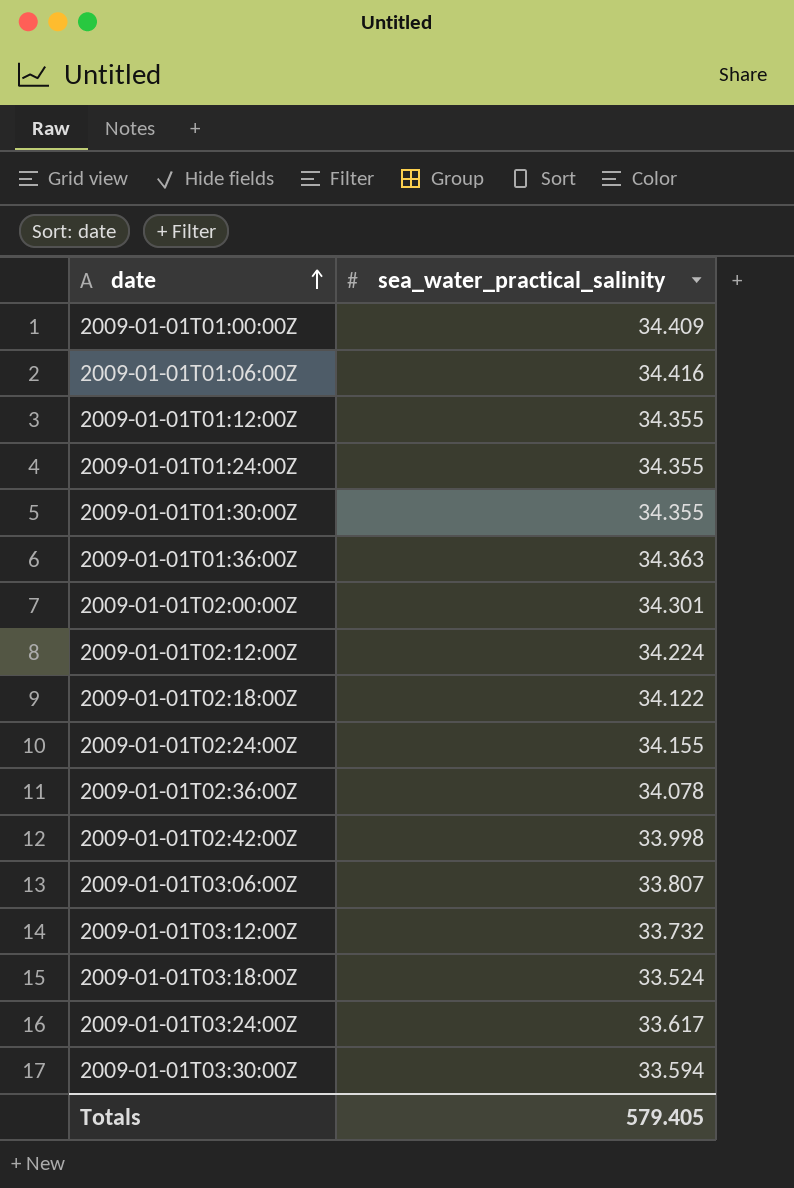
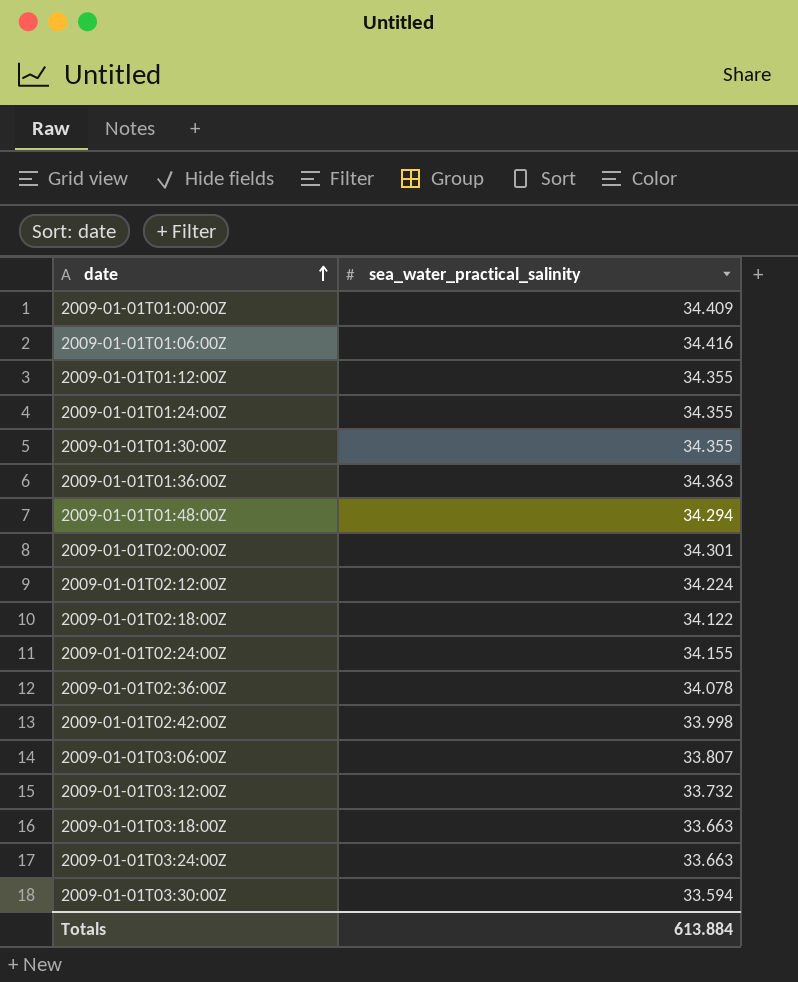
row 2009-01-01T01:48:00Z: none -> 34.294
2009-01-01T03:18:00Z | sea_water_practical_salinity: 33.524 -> 33.663
2009-01-01T03:24:00Z | sea_water_practical_salinity: 33.617 -> 33.663
Totals | sea_water_practical_salinity: 579.405 -> 613.884

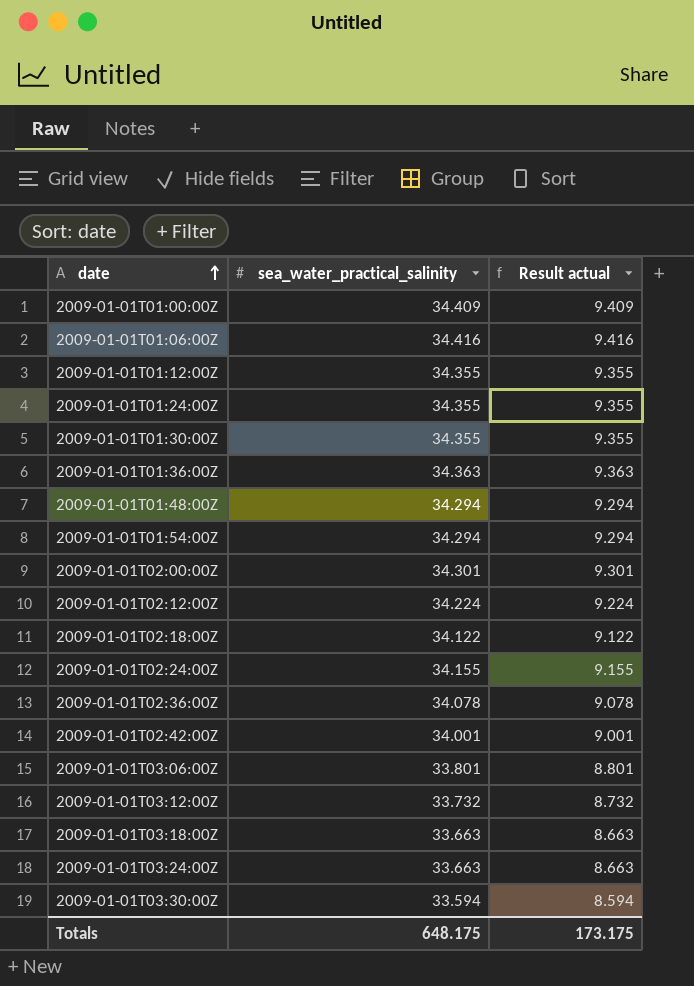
column Result actual | formula: none -> [sea_water_practical_salinity] - 25
row 2009-01-01T01:54:00Z: none -> 34.294 | 9.294
2009-01-01T02:42:00Z | sea_water_practical_salinity: 33.998 -> 34.001
2009-01-01T03:06:00Z | sea_water_practical_salinity: 33.807 -> 33.801
Totals | sea_water_practical_salinity: 613.884 -> 648.175

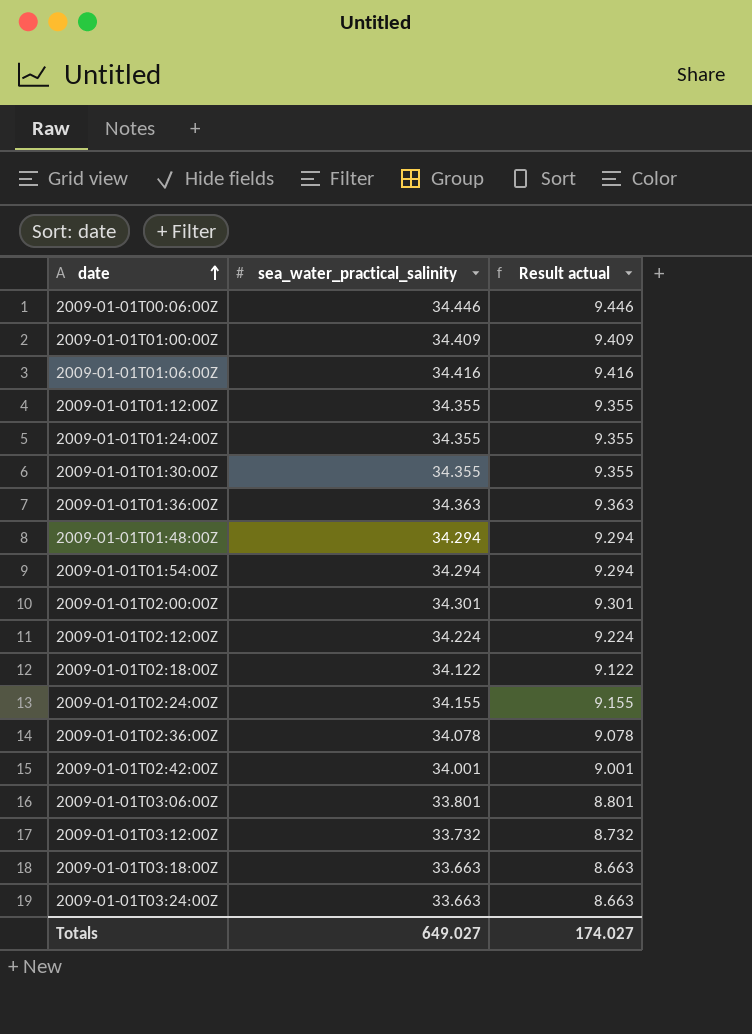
row 2009-01-01T03:30:00Z: 33.594 | 8.594 -> none
row 2009-01-01T00:06:00Z: none -> 34.446 | 9.446
Totals | sea_water_practical_salinity: 648.175 -> 649.027
Totals | Result actual: 173.175 -> 174.027

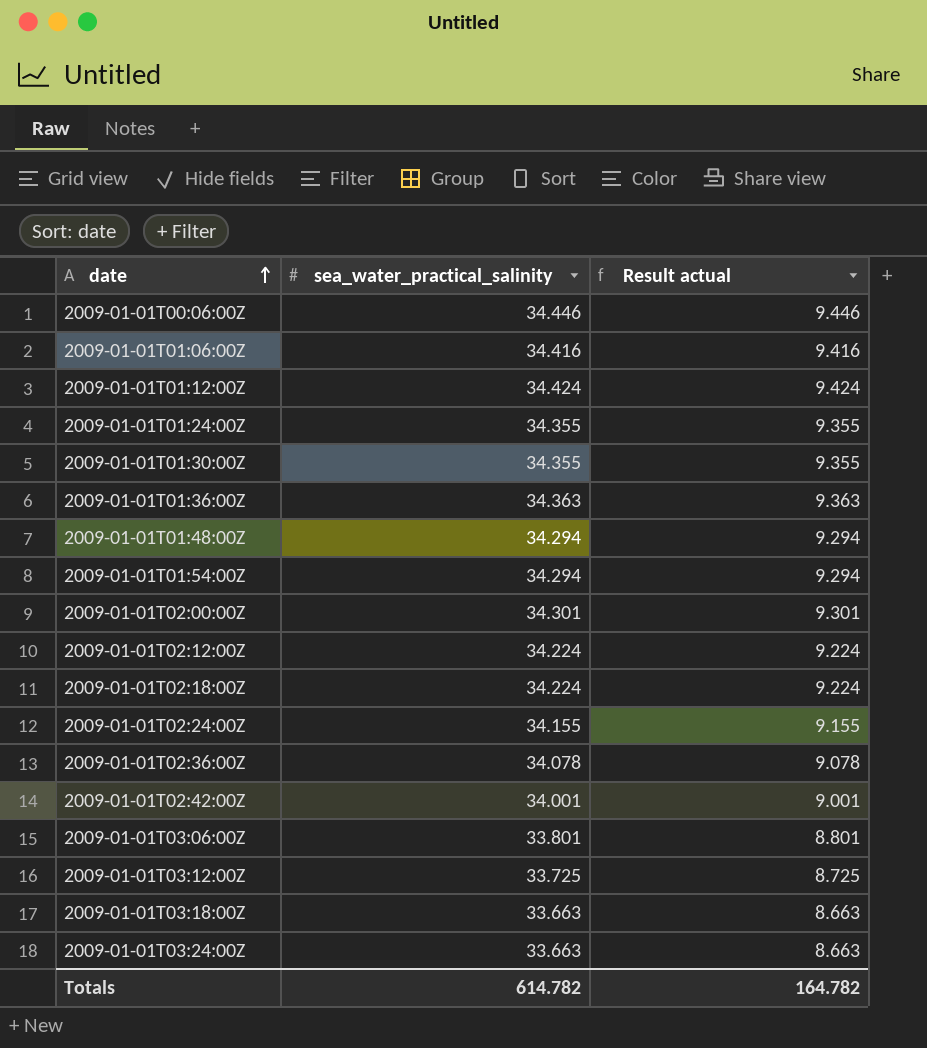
row 2009-01-01T01:00:00Z: 34.409 | 9.409 -> none
2009-01-01T01:12:00Z | sea_water_practical_salinity: 34.355 -> 34.424
2009-01-01T01:12:00Z | Result actual: 9.355 -> 9.424
2009-01-01T02:18:00Z | sea_water_practical_salinity: 34.122 -> 34.224
2009-01-01T02:18:00Z | Result actual: 9.122 -> 9.224
2009-01-01T03:12:00Z | sea_water_practical_salinity: 33.732 -> 33.725
2009-01-01T03:12:00Z | Result actual: 8.732 -> 8.725
Totals | sea_water_practical_salinity: 649.027 -> 614.782
Totals | Result actual: 174.027 -> 164.782

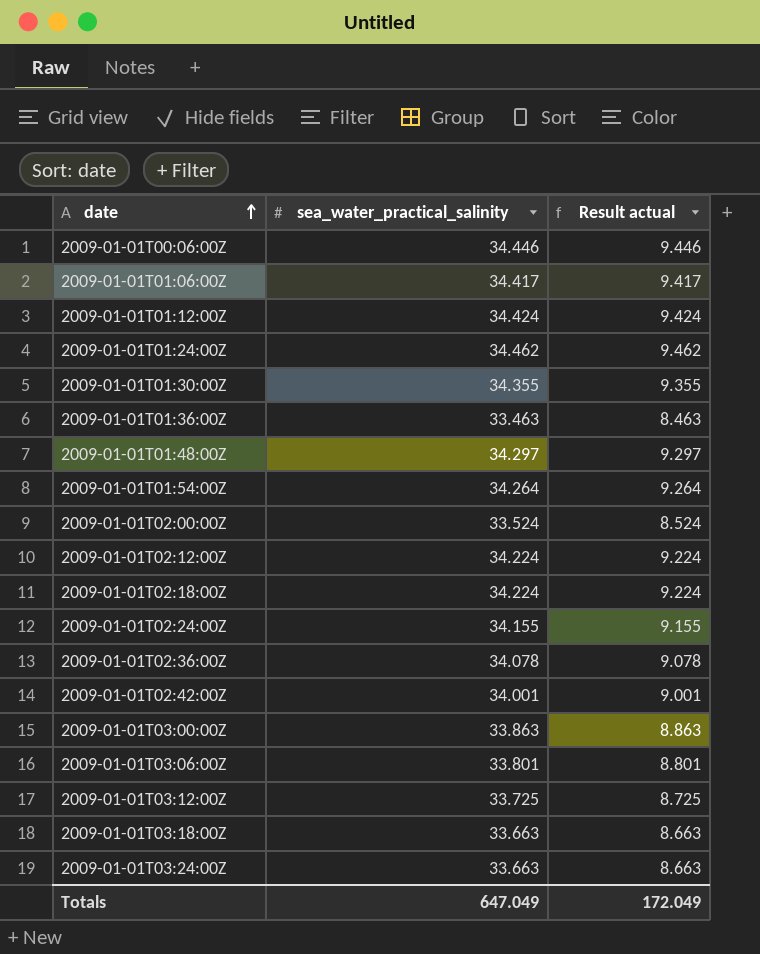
2009-01-01T01:06:00Z | sea_water_practical_salinity: 34.416 -> 34.417
2009-01-01T01:06:00Z | Result actual: 9.416 -> 9.417
2009-01-01T01:24:00Z | sea_water_practical_salinity: 34.355 -> 34.462
2009-01-01T01:24:00Z | Result actual: 9.355 -> 9.462
2009-01-01T01:36:00Z | sea_water_practical_salinity: 34.363 -> 33.463
2009-01-01T01:36:00Z | Result actual: 9.363 -> 8.463
2009-01-01T01:48:00Z | sea_water_practical_salinity: 34.294 -> 34.297
2009-01-01T01:48:00Z | Result actual: 9.294 -> 9.297
2009-01-01T01:54:00Z | sea_water_practical_salinity: 34.294 -> 34.264
2009-01-01T01:54:00Z | Result actual: 9.294 -> 9.264
2009-01-01T02:00:00Z | sea_water_practical_salinity: 34.301 -> 33.524
2009-01-01T02:00:00Z | Result actual: 9.301 -> 8.524
row 2009-01-01T03:00:00Z: none -> 33.863 | 8.863
Totals | sea_water_practical_salinity: 614.782 -> 647.049
Totals | Result actual: 164.782 -> 172.049

